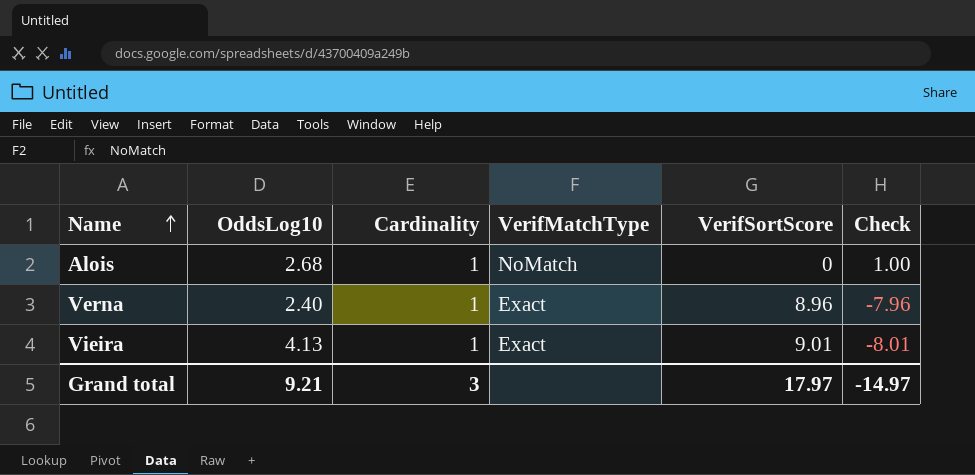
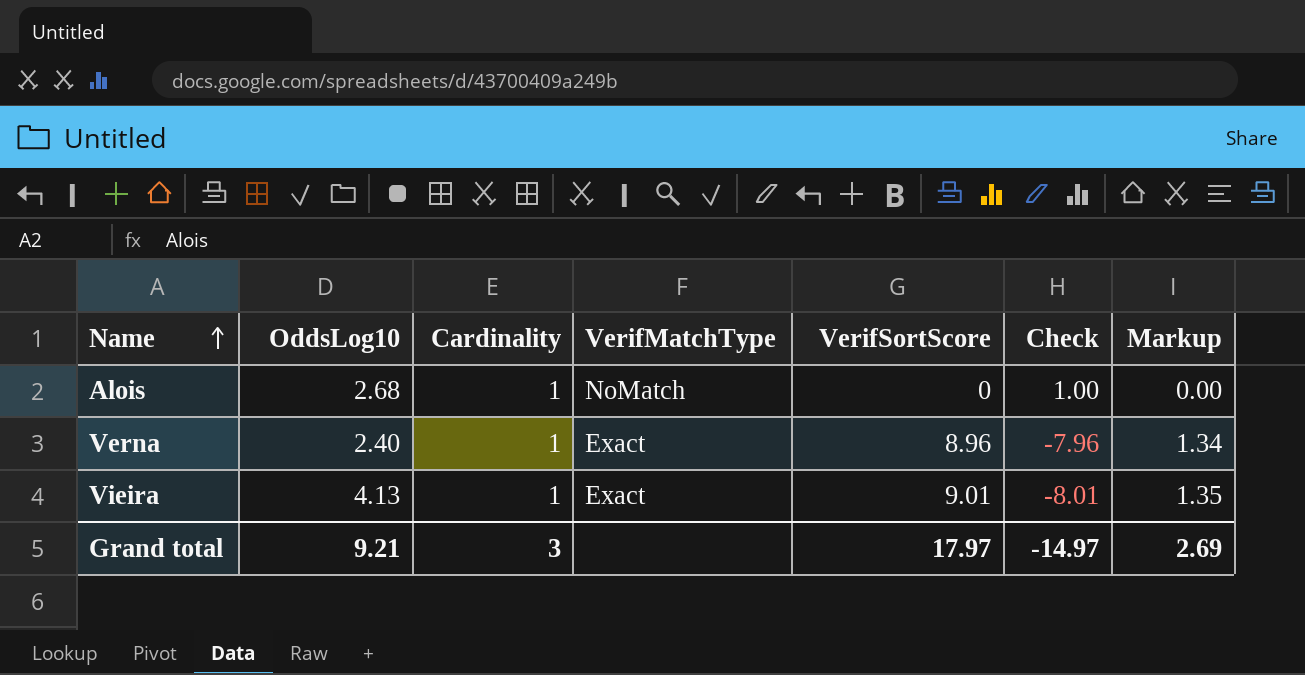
column Markup | formula: none -> [VerifSortScore] * 0.15

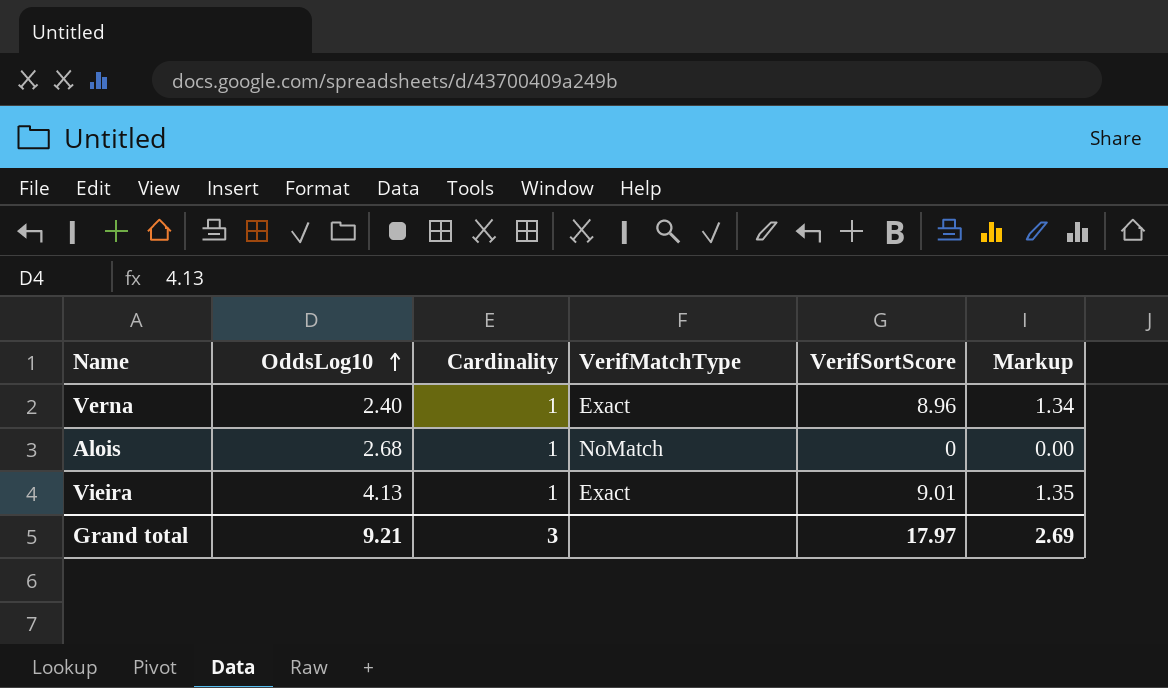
row order: Name ascending -> OddsLog10 ascending
column Check | formula: [Cardinality] - [VerifSortScore] -> none

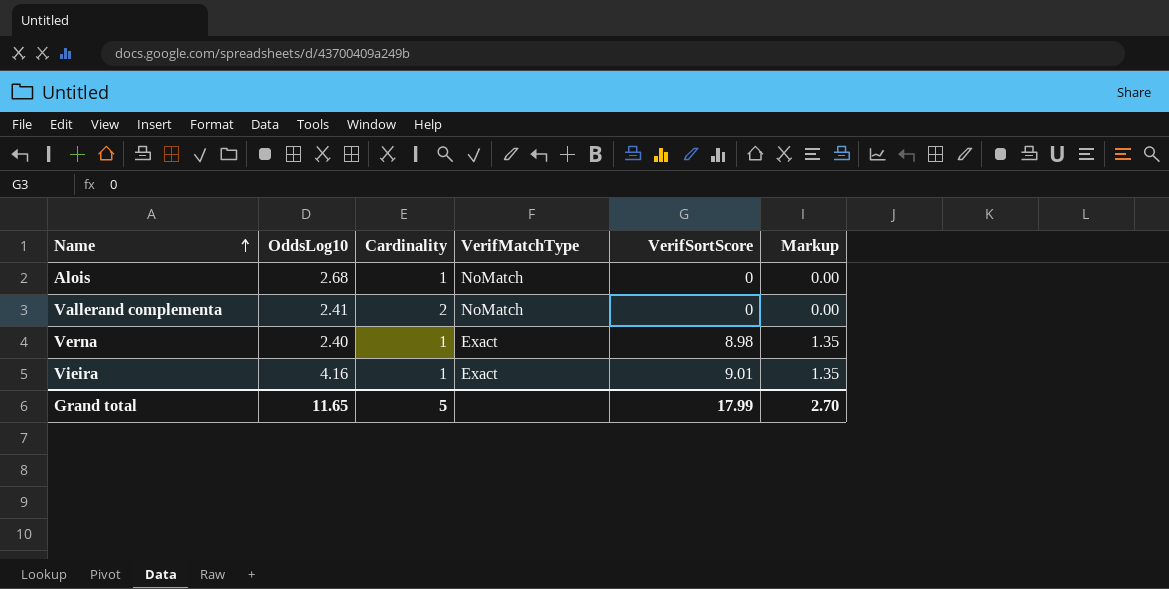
row order: OddsLog10 ascending -> Name ascending
row Vallerand complementa: none -> 2.41 | 2 | NoMatch | 0 | 0.00
Verna | VerifSortScore: 8.96 -> 8.98
Verna | Markup: 1.34 -> 1.35
Vieira | OddsLog10: 4.13 -> 4.16
Grand total | OddsLog10: 9.21 -> 11.65
Grand total | Cardinality: 3 -> 5
Grand total | VerifSortScore: 17.97 -> 17.99
Grand total | Markup: 2.69 -> 2.70

